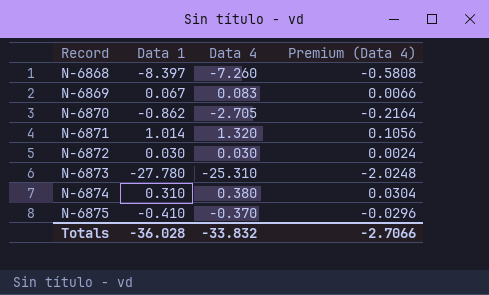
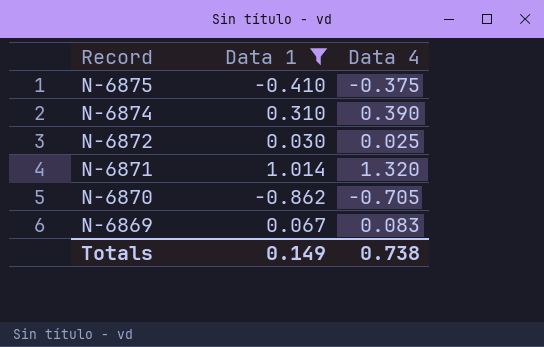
filter: none -> Data 1 >= -0.862
row order: Record ascending -> Record descending
column Premium (Data 4) | formula: [Data 4] * 0.08 -> none
N-6875 | Data 4: -0.370 -> -0.375
N-6874 | Data 4: 0.380 -> 0.390
N-6872 | Data 4: 0.030 -> 0.025
N-6870 | Data 4: -2.705 -> -0.705
Totals | Data 1: -36.028 -> 0.149
Totals | Data 4: -33.832 -> 0.738

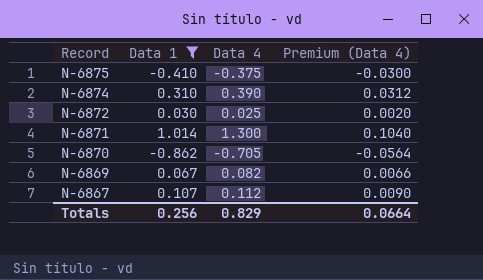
column Premium (Data 4) | formula: none -> [Data 4] * 0.08
N-6871 | Data 4: 1.320 -> 1.300
N-6869 | Data 4: 0.083 -> 0.082
row N-6867: none -> 0.107 | 0.112 | 0.0090
Totals | Data 1: 0.149 -> 0.256
Totals | Data 4: 0.738 -> 0.829

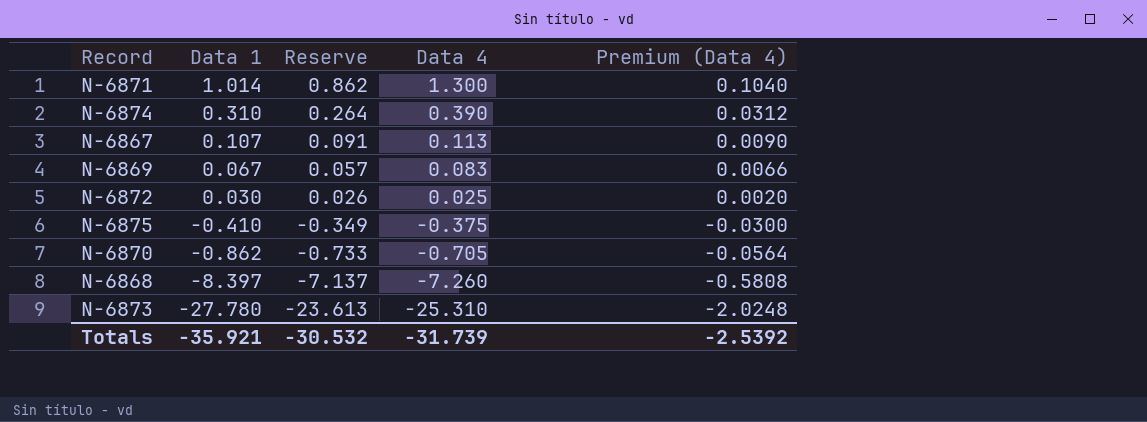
filter: Data 1 >= -0.862 -> none
row order: Record descending -> Data 1 descending
column Reserve | formula: none -> [Data 1] * 0.85
N-6867 | Data 4: 0.112 -> 0.113
N-6869 | Data 4: 0.082 -> 0.083
Totals | Data 1: 0.256 -> -35.921
Totals | Data 4: 0.829 -> -31.739
Totals | Premium (Data 4): 0.0664 -> -2.5392

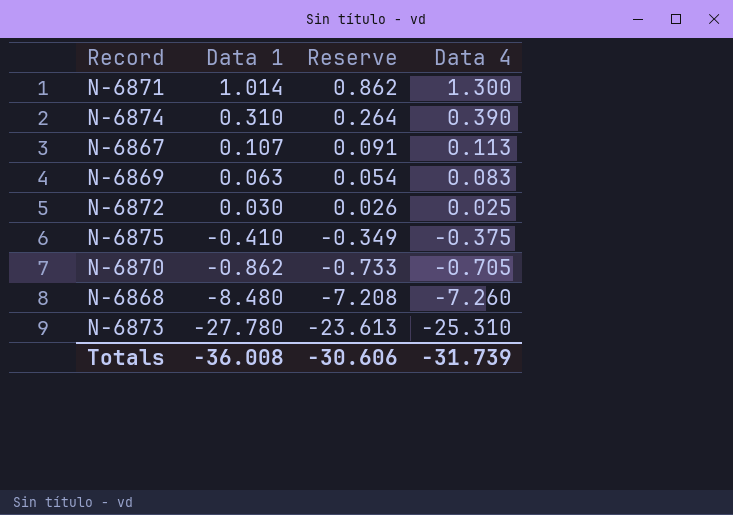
column Premium (Data 4) | formula: [Data 4] * 0.08 -> none
N-6869 | Data 1: 0.067 -> 0.063
N-6869 | Reserve: 0.057 -> 0.054
N-6868 | Data 1: -8.397 -> -8.480
N-6868 | Reserve: -7.137 -> -7.208
Totals | Data 1: -35.921 -> -36.008
Totals | Reserve: -30.532 -> -30.606

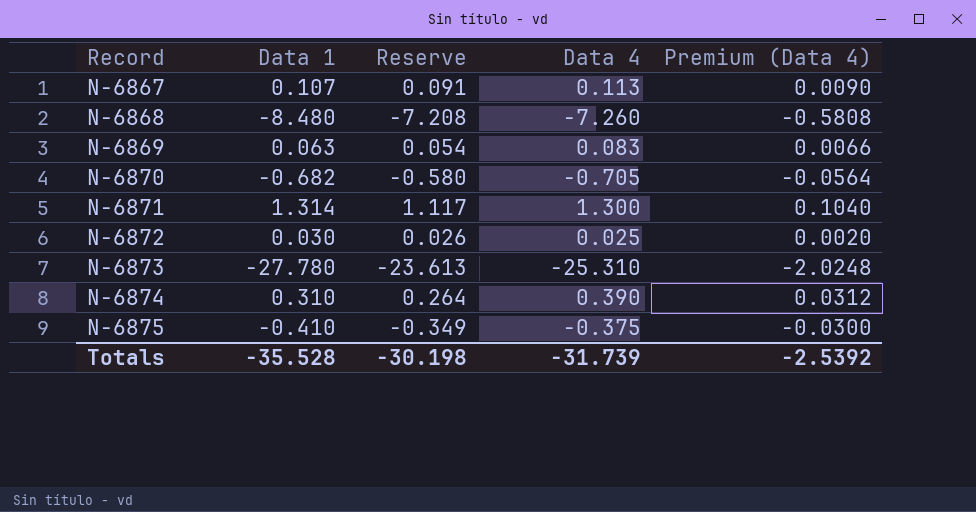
row order: Data 1 descending -> Record ascending
column Premium (Data 4) | formula: none -> [Data 4] * 0.08
N-6870 | Data 1: -0.862 -> -0.682
N-6870 | Reserve: -0.733 -> -0.580
N-6871 | Data 1: 1.014 -> 1.314
N-6871 | Reserve: 0.862 -> 1.117
Totals | Data 1: -36.008 -> -35.528
Totals | Reserve: -30.606 -> -30.198

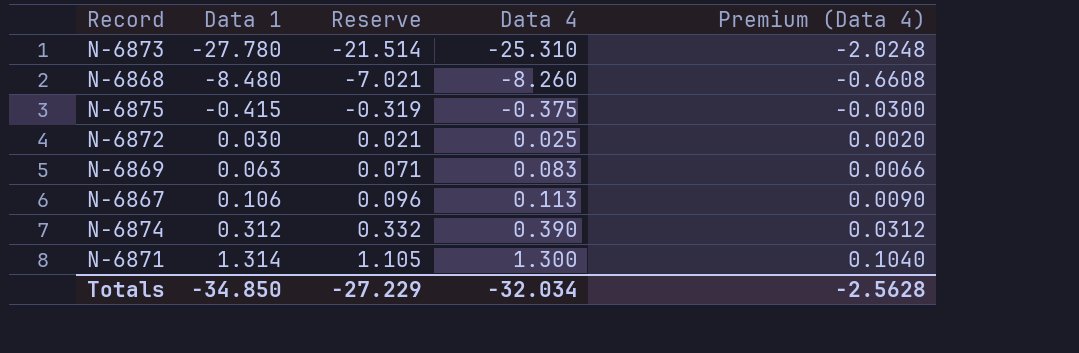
row order: Record ascending -> Data 1 ascending
column Reserve | formula: [Data 1] * 0.85 -> [Data 4] * 0.85
row N-6870: -0.682 | -0.580 | -0.705 | -0.0564 -> none
N-6868 | Data 4: -7.260 -> -8.260
N-6868 | Premium (Data 4): -0.5808 -> -0.6608
N-6875 | Data 1: -0.410 -> -0.415
N-6867 | Data 1: 0.107 -> 0.106
N-6874 | Data 1: 0.310 -> 0.312
Totals | Data 1: -35.528 -> -34.850
Totals | Reserve: -30.198 -> -27.229
Totals | Data 4: -31.739 -> -32.034
Totals | Premium (Data 4): -2.5392 -> -2.5628

